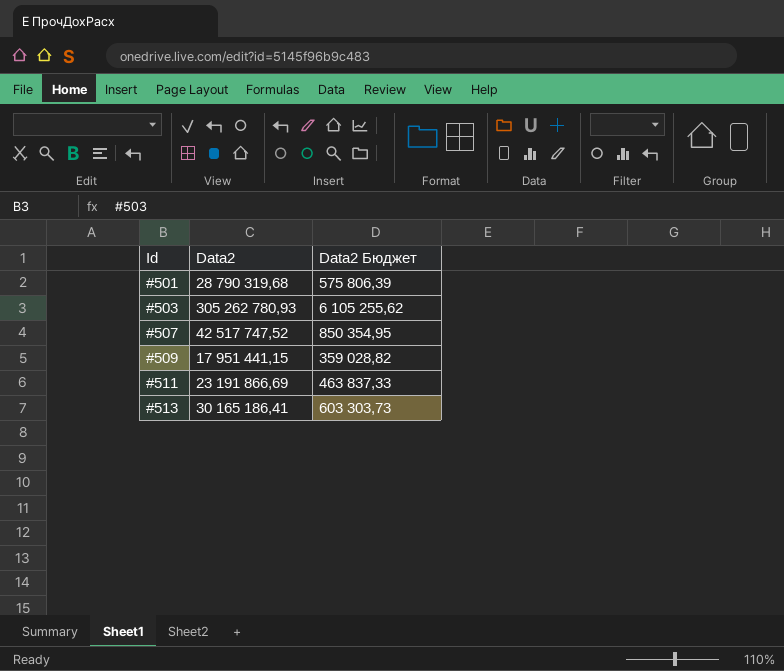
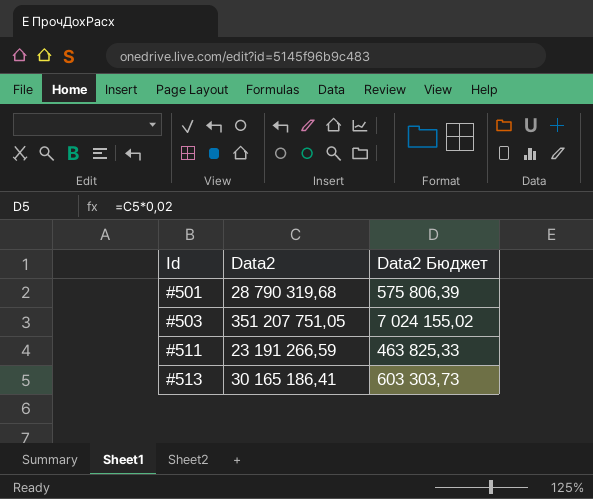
row #507: 42 517 747,52 | 850 354,95 -> none
row #509: 17 951 441,15 | 359 028,82 -> none
#503 | Data2: 305 262 780,93 -> 351 207 751,05
#503 | Data2 Бюджет: 6 105 255,62 -> 7 024 155,02
#511 | Data2: 23 191 866,69 -> 23 191 266,59
#511 | Data2 Бюджет: 463 837,33 -> 463 825,33

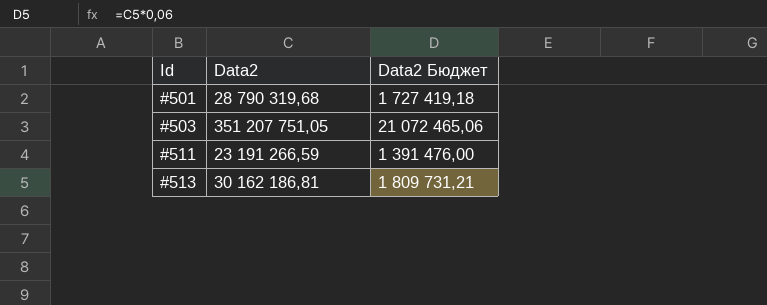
column Data2 Бюджет | formula: [Data2] * 0,02 -> [Data2] * 0,06
#513 | Data2: 30 165 186,41 -> 30 162 186,81

